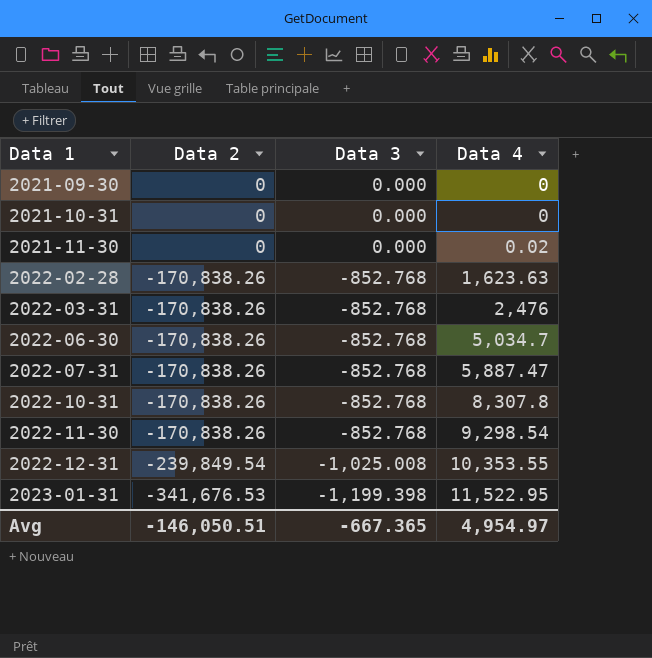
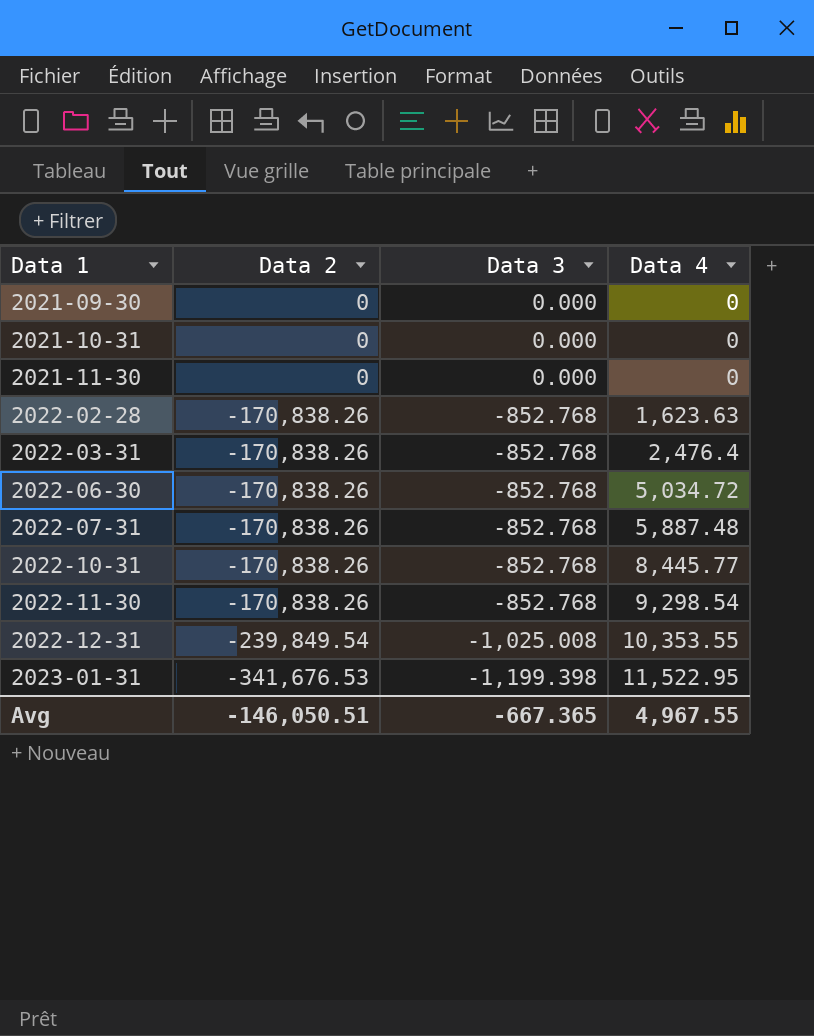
2021-11-30 | Data 4: 0.02 -> 0
2022-03-31 | Data 4: 2,476 -> 2,476.4
2022-06-30 | Data 4: 5,034.7 -> 5,034.72
2022-07-31 | Data 4: 5,887.47 -> 5,887.48
2022-10-31 | Data 4: 8,307.8 -> 8,445.77
Avg | Data 4: 4,954.97 -> 4,967.55

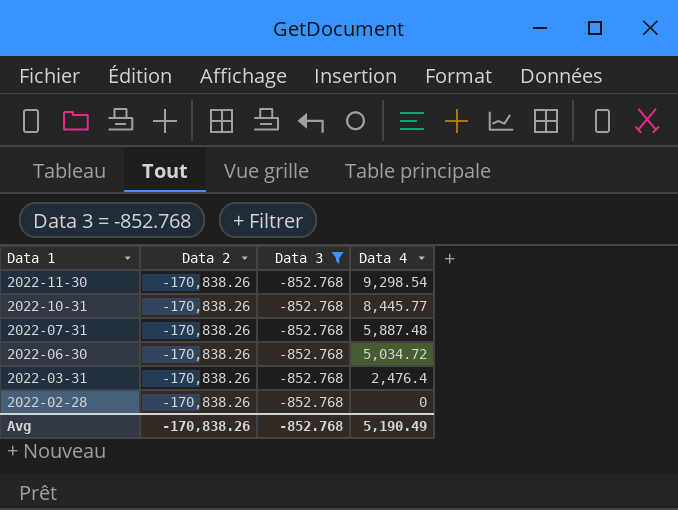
filter: none -> Data 3 = -852.768
row order: Data 1 ascending -> Data 1 descending
2022-02-28 | Data 4: 1,623.63 -> 0
Avg | Data 2: -146,050.51 -> -170,838.26
Avg | Data 3: -667.365 -> -852.768
Avg | Data 4: 4,967.55 -> 5,190.49

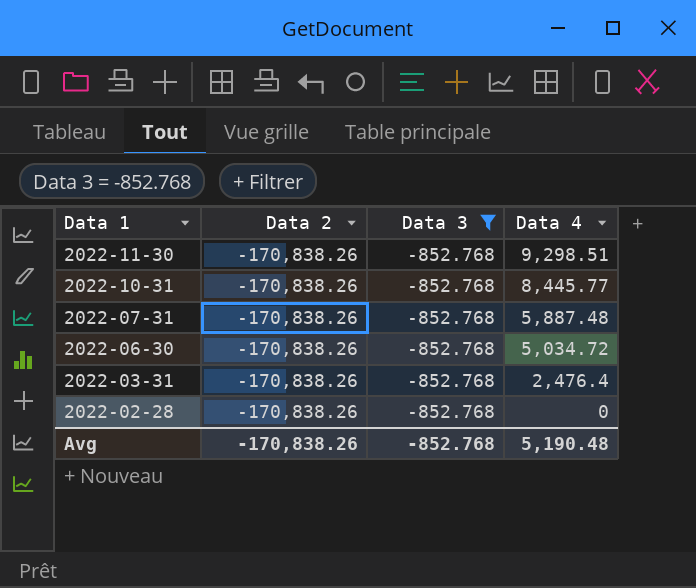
2022-11-30 | Data 4: 9,298.54 -> 9,298.51
Avg | Data 4: 5,190.49 -> 5,190.48

